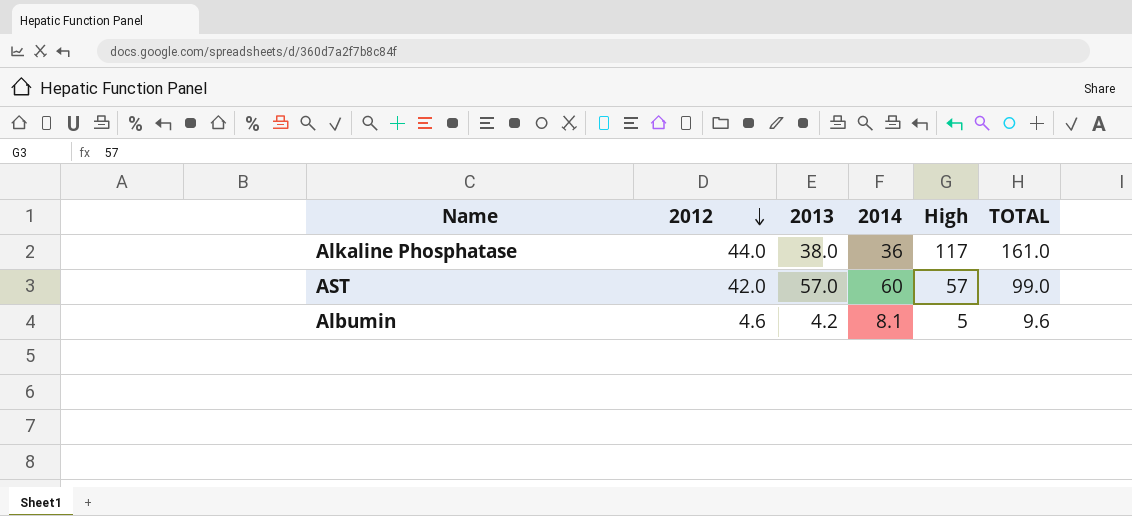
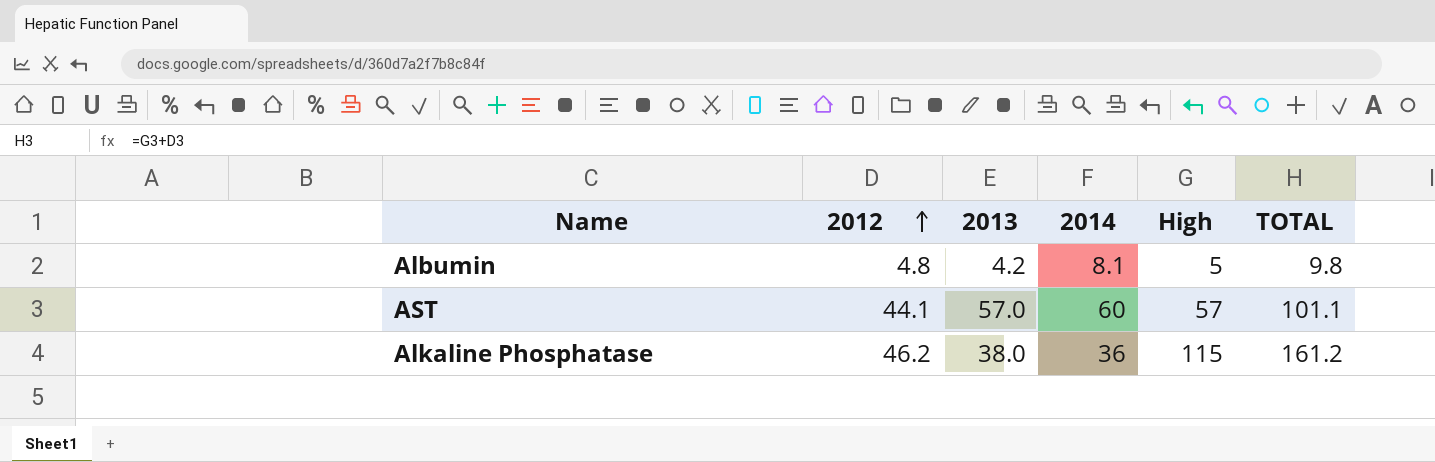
row order: 2012 descending -> 2012 ascending
Albumin | 2012: 4.6 -> 4.8
Albumin | TOTAL: 9.6 -> 9.8
AST | 2012: 42.0 -> 44.1
AST | TOTAL: 99.0 -> 101.1
Alkaline Phosphatase | 2012: 44.0 -> 46.2
Alkaline Phosphatase | High: 117 -> 115
Alkaline Phosphatase | TOTAL: 161.0 -> 161.2

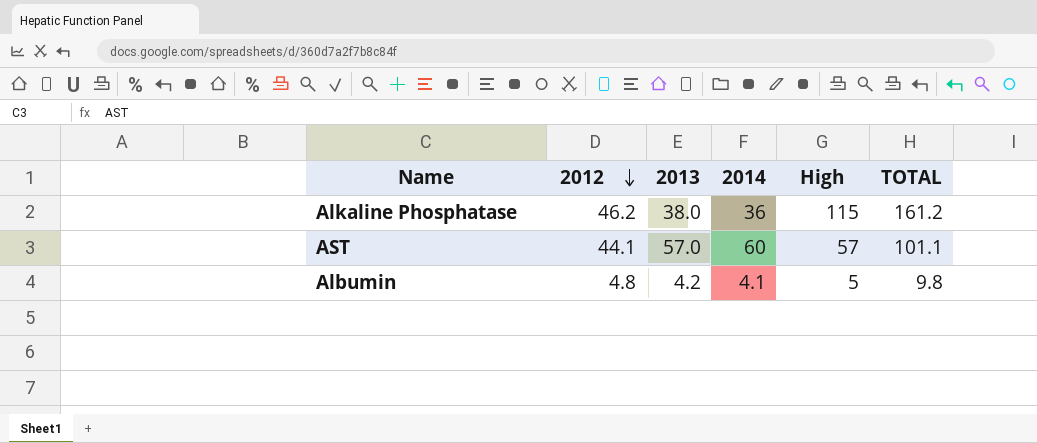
row order: 2012 ascending -> 2012 descending
Albumin | 2014: 8.1 -> 4.1

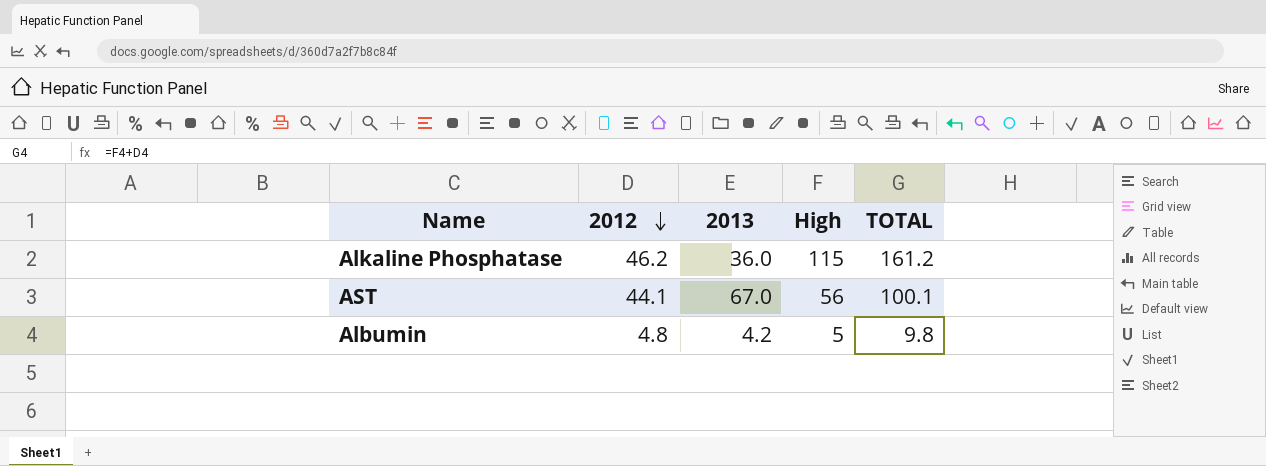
column 2014 | position: 4 -> none
Alkaline Phosphatase | 2013: 38.0 -> 36.0
AST | 2013: 57.0 -> 67.0
AST | High: 57 -> 56
AST | TOTAL: 101.1 -> 100.1

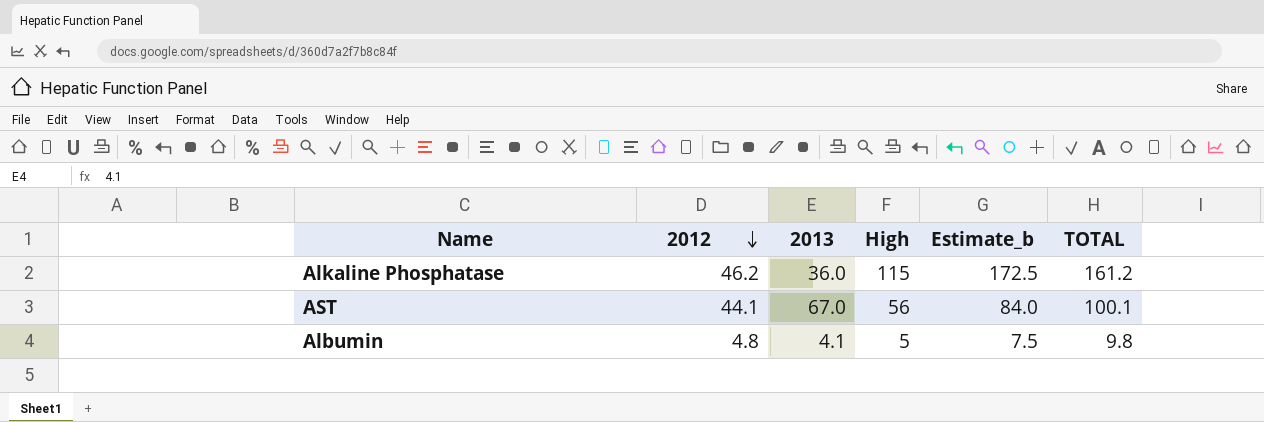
column Estimate_b | formula: none -> [High] * 1.5
Albumin | 2013: 4.2 -> 4.1

